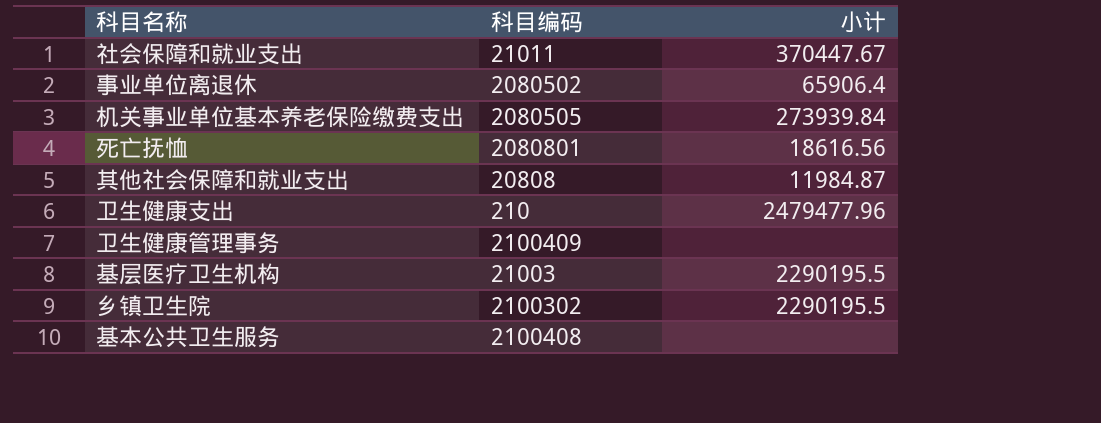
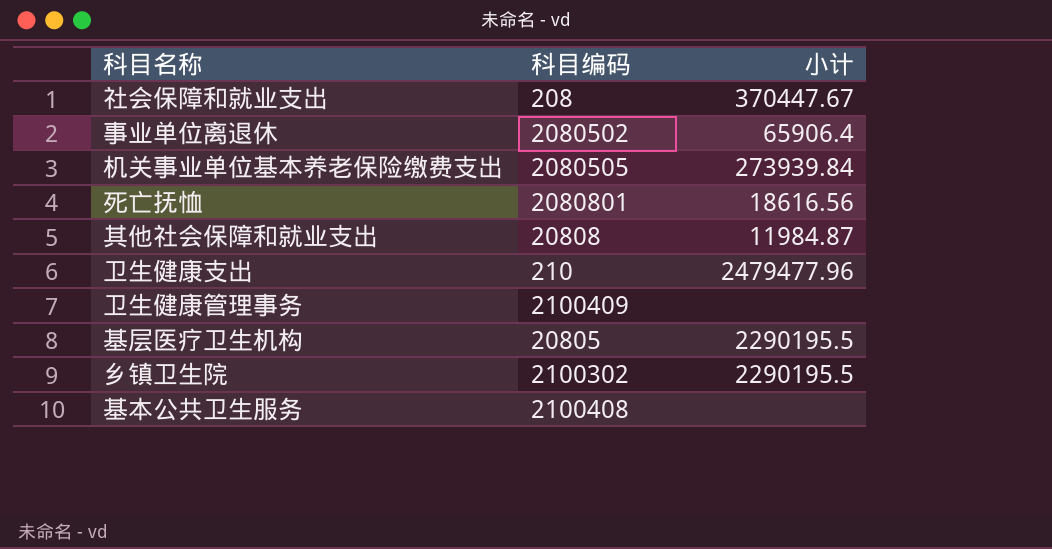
社会保障和就业支出 | 科目编码: 21011 -> 208
基层医疗卫生机构 | 科目编码: 21003 -> 20805

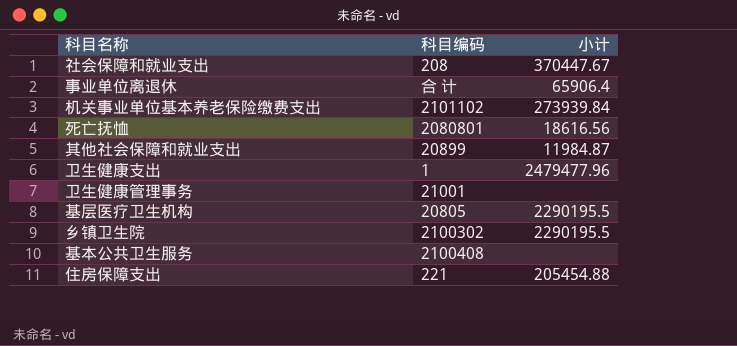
事业单位离退休 | 科目编码: 2080502 -> 合 计
机关事业单位基本养老保险缴费支出 | 科目编码: 2080505 -> 2101102
其他社会保障和就业支出 | 科目编码: 20808 -> 20899
卫生健康支出 | 科目编码: 210 -> 1
卫生健康管理事务 | 科目编码: 2100409 -> 21001
row 住房保障支出: none -> 221 | 205454.88

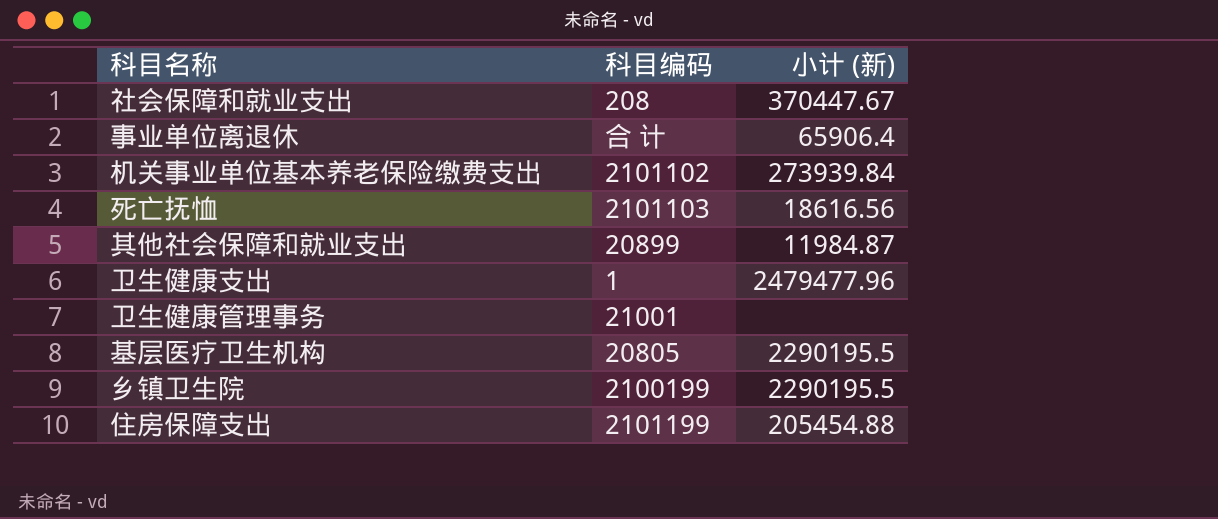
column name: 小计 -> 小计 (新)
row 基本公共卫生服务: 2100408 | none -> none
死亡抚恤 | 科目编码: 2080801 -> 2101103
乡镇卫生院 | 科目编码: 2100302 -> 2100199
住房保障支出 | 科目编码: 221 -> 2101199

